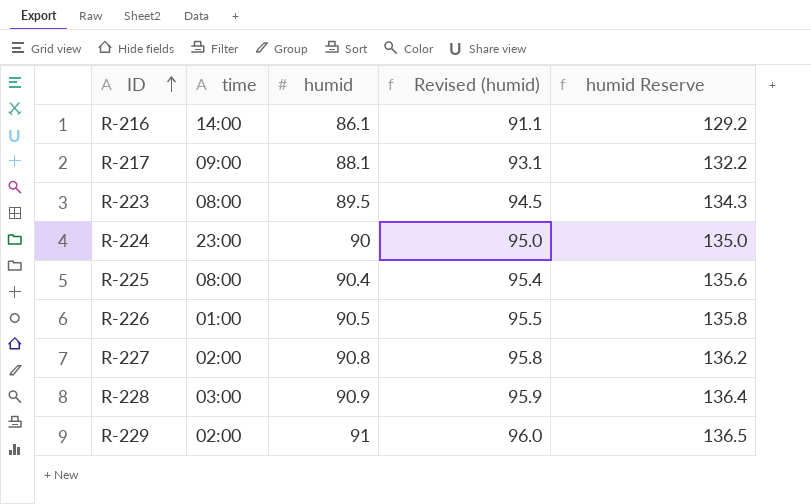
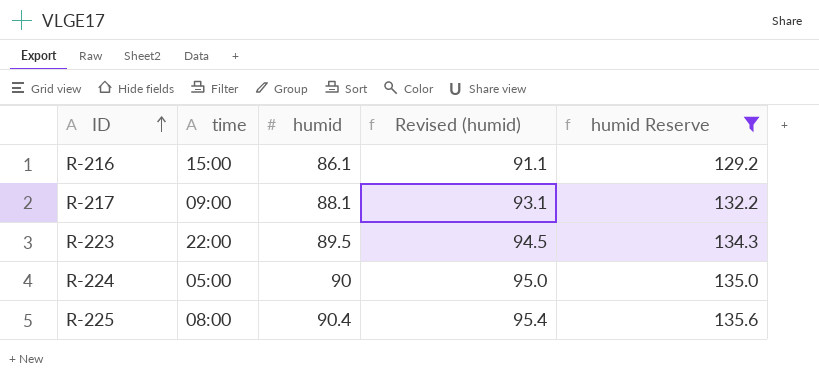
filter: none -> humid Reserve <= 135.6
R-216 | time: 14:00 -> 15:00
R-223 | time: 08:00 -> 22:00
R-224 | time: 23:00 -> 05:00

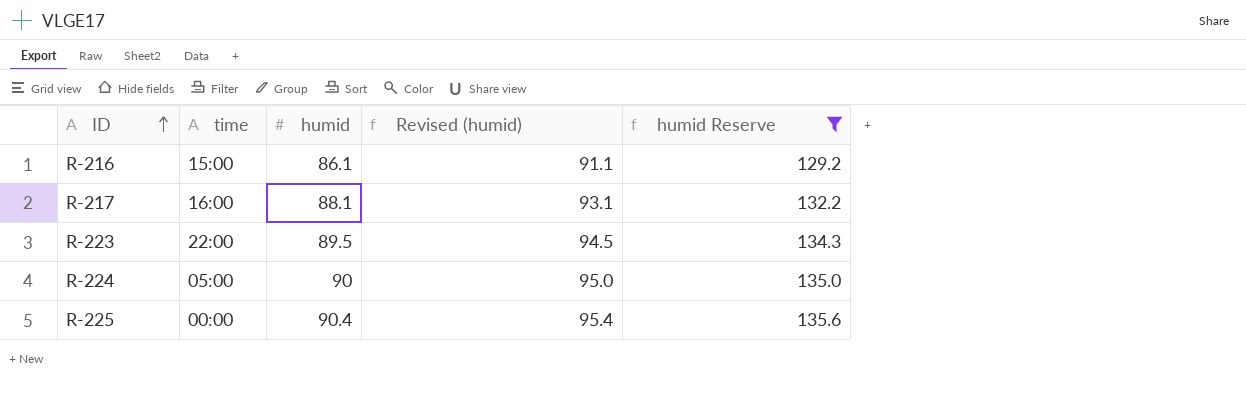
R-217 | time: 09:00 -> 16:00
R-225 | time: 08:00 -> 00:00

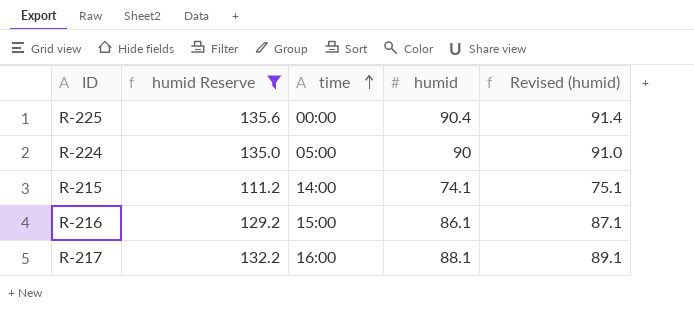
row order: ID ascending -> time ascending
column humid Reserve | position: 5 -> 2
column Revised (humid) | formula: [humid] + 5 -> [humid] + 1
row R-223: 22:00 | 89.5 | 94.5 | 134.3 -> none
row R-215: none -> 111.2 | 14:00 | 74.1 | 75.1

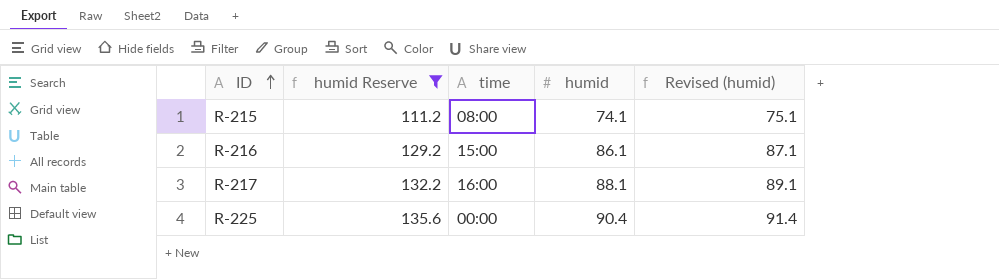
row order: time ascending -> ID ascending
row R-224: 135.0 | 05:00 | 90 | 91.0 -> none
R-215 | time: 14:00 -> 08:00

